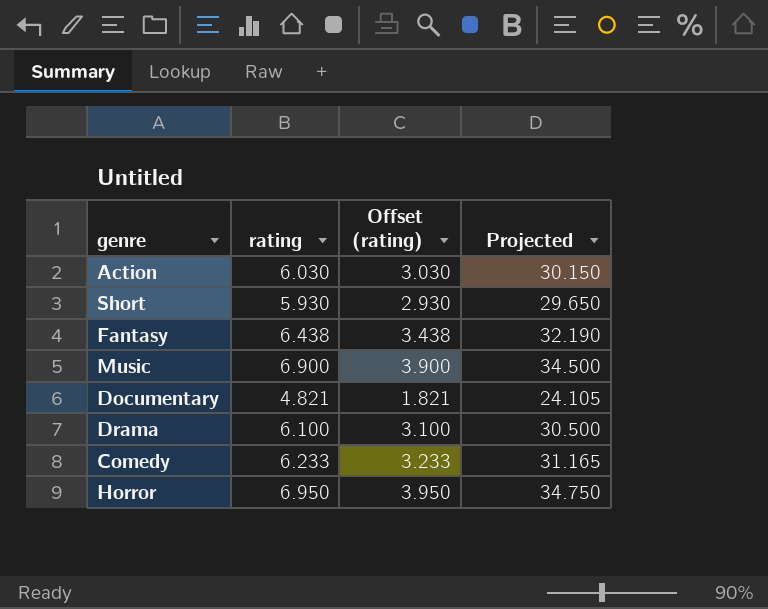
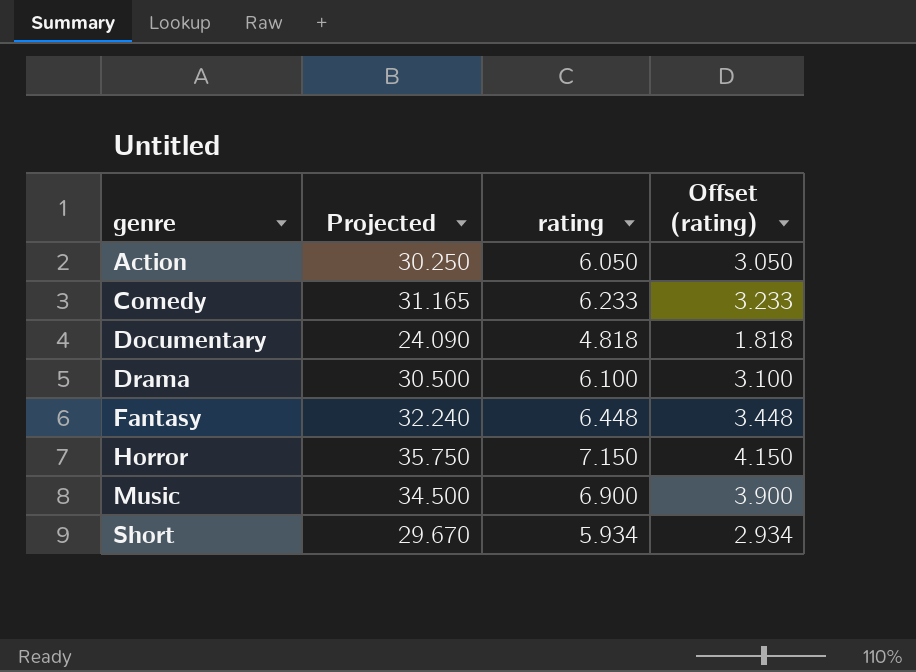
row order: none -> genre ascending
column Projected | position: 4 -> 2
Action | Projected: 30.150 -> 30.250
Action | rating: 6.030 -> 6.050
Action | Offset (rating): 3.030 -> 3.050
Documentary | Projected: 24.105 -> 24.090
Documentary | rating: 4.821 -> 4.818
Documentary | Offset (rating): 1.821 -> 1.818
Fantasy | Projected: 32.190 -> 32.240
Fantasy | rating: 6.438 -> 6.448
Fantasy | Offset (rating): 3.438 -> 3.448
Horror | Projected: 34.750 -> 35.750
Horror | rating: 6.950 -> 7.150
Horror | Offset (rating): 3.950 -> 4.150
Short | Projected: 29.650 -> 29.670
Short | rating: 5.930 -> 5.934
Short | Offset (rating): 2.930 -> 2.934

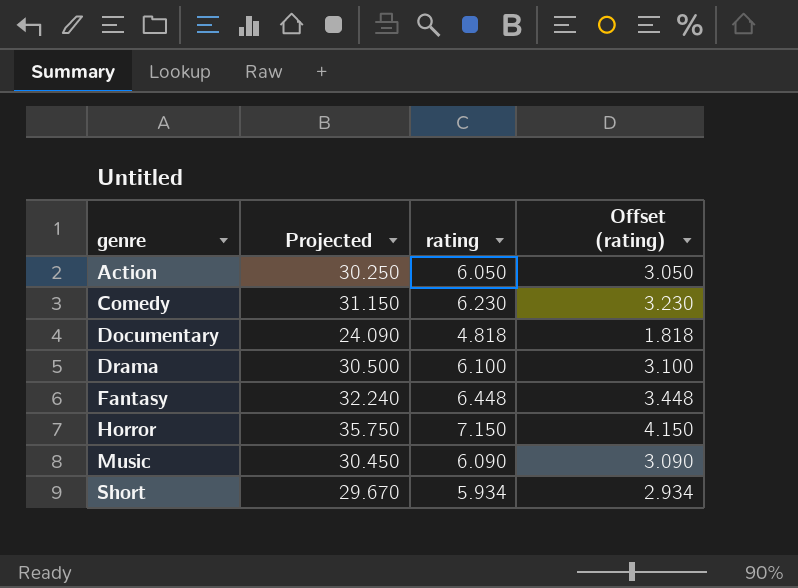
Comedy | Projected: 31.165 -> 31.150
Comedy | rating: 6.233 -> 6.230
Comedy | Offset (rating): 3.233 -> 3.230
Music | Projected: 34.500 -> 30.450
Music | rating: 6.900 -> 6.090
Music | Offset (rating): 3.900 -> 3.090

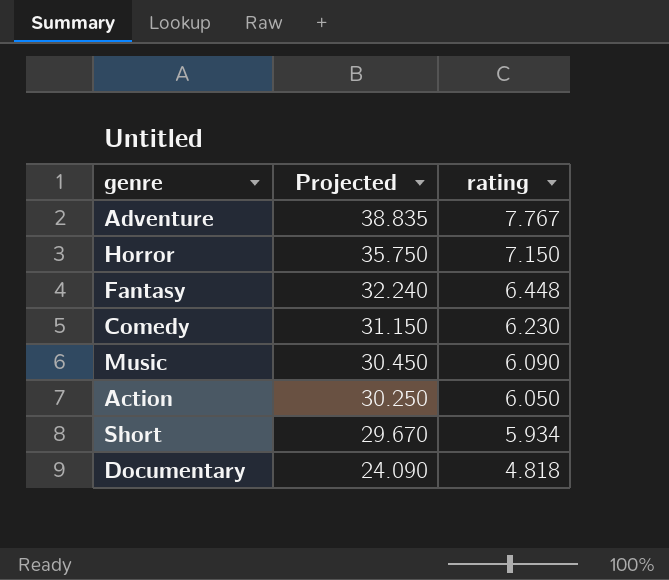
row order: genre ascending -> Projected descending
column Offset (rating) | formula: [rating] - 3 -> none
row Drama: 30.500 | 6.100 | 3.100 -> none
row Adventure: none -> 38.835 | 7.767

